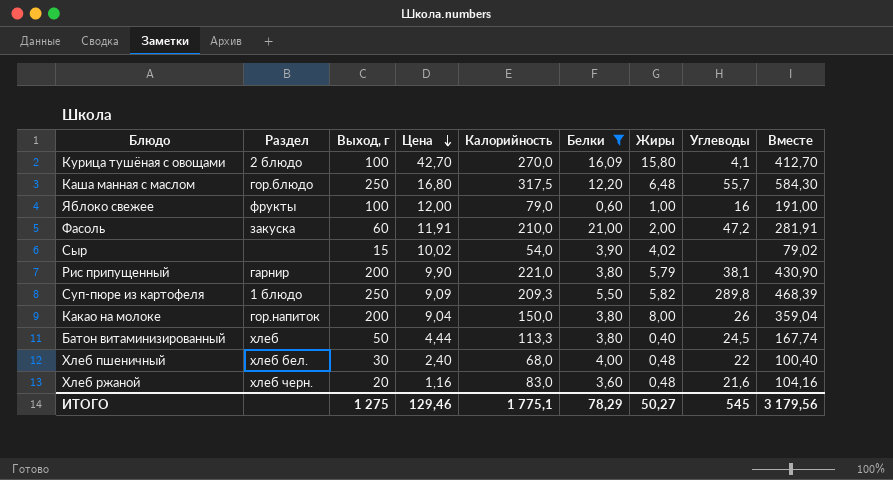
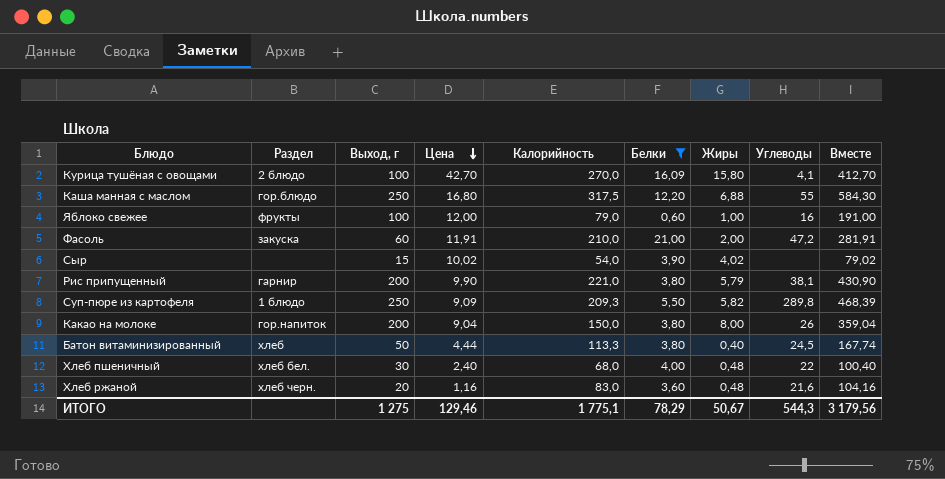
Каша манная с маслом | Жиры: 6,48 -> 6,88
Каша манная с маслом | Углеводы: 55,7 -> 55
ИТОГО | Жиры: 50,27 -> 50,67
ИТОГО | Углеводы: 545 -> 544,3

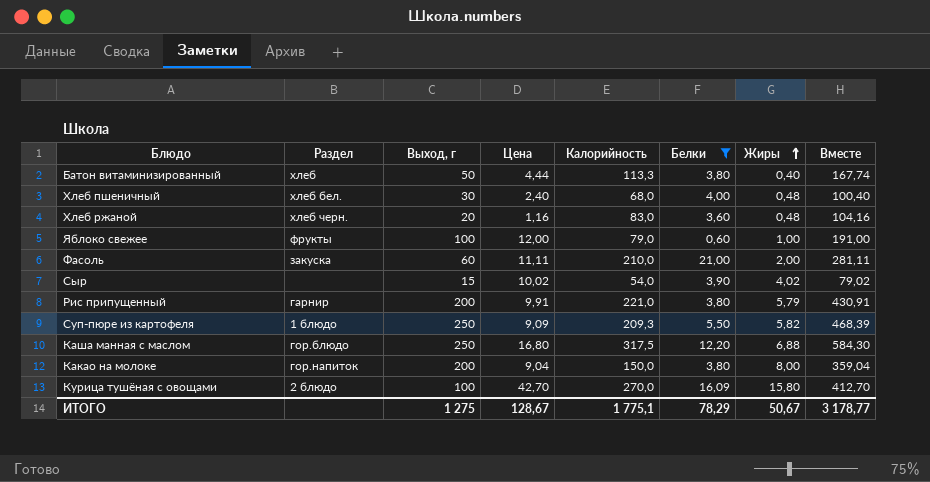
row order: Цена descending -> Жиры ascending
column Углеводы | position: 8 -> none
Фасоль | Цена: 11,91 -> 11,11
Фасоль | Вместе: 281,91 -> 281,11
Рис припущенный | Цена: 9,90 -> 9,91
Рис припущенный | Вместе: 430,90 -> 430,91
ИТОГО | Цена: 129,46 -> 128,67
ИТОГО | Вместе: 3 179,56 -> 3 178,77

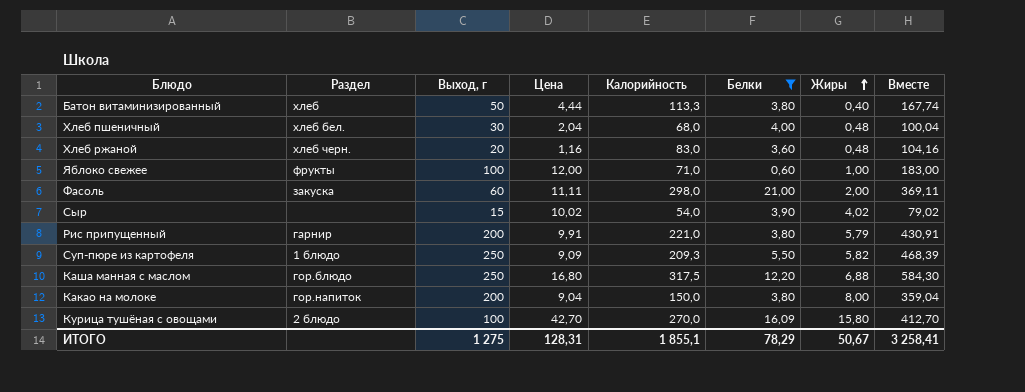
Хлеб пшеничный | Цена: 2,40 -> 2,04
Хлеб пшеничный | Вместе: 100,40 -> 100,04
Яблоко свежее | Калорийность: 79,0 -> 71,0
Яблоко свежее | Вместе: 191,00 -> 183,00
Фасоль | Калорийность: 210,0 -> 298,0
Фасоль | Вместе: 281,11 -> 369,11
ИТОГО | Цена: 128,67 -> 128,31
ИТОГО | Калорийность: 1 775,1 -> 1 855,1
ИТОГО | Вместе: 3 178,77 -> 3 258,41

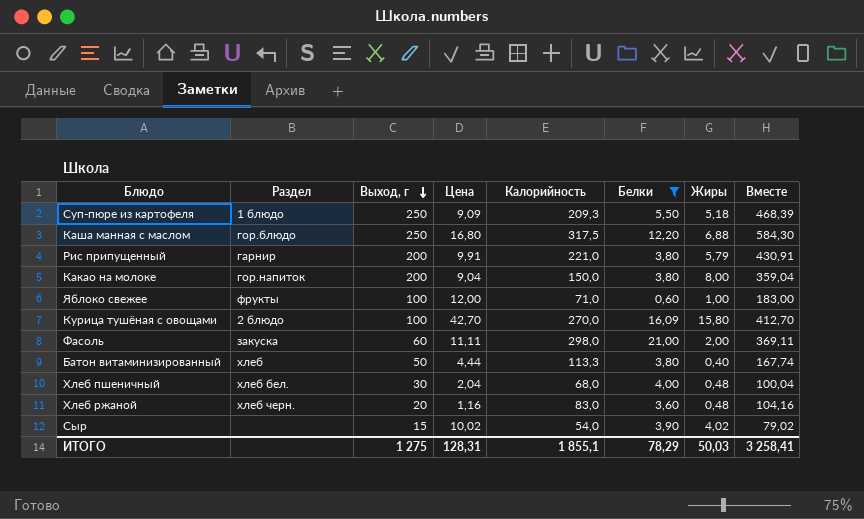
row order: Жиры ascending -> Выход, г descending
Суп-пюре из картофеля | Жиры: 5,82 -> 5,18
ИТОГО | Жиры: 50,67 -> 50,03

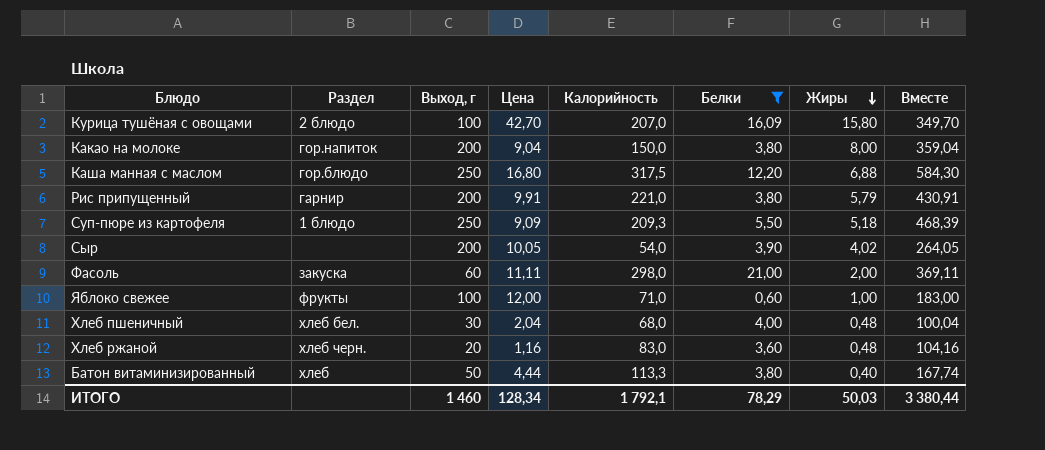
row order: Выход, г descending -> Жиры descending
Курица тушёная с овощами | Калорийность: 270,0 -> 207,0
Курица тушёная с овощами | Вместе: 412,70 -> 349,70
Сыр | Выход, г: 15 -> 200
Сыр | Цена: 10,02 -> 10,05
Сыр | Вместе: 79,02 -> 264,05
ИТОГО | Выход, г: 1 275 -> 1 460
ИТОГО | Цена: 128,31 -> 128,34
ИТОГО | Калорийность: 1 855,1 -> 1 792,1
ИТОГО | Вместе: 3 258,41 -> 3 380,44

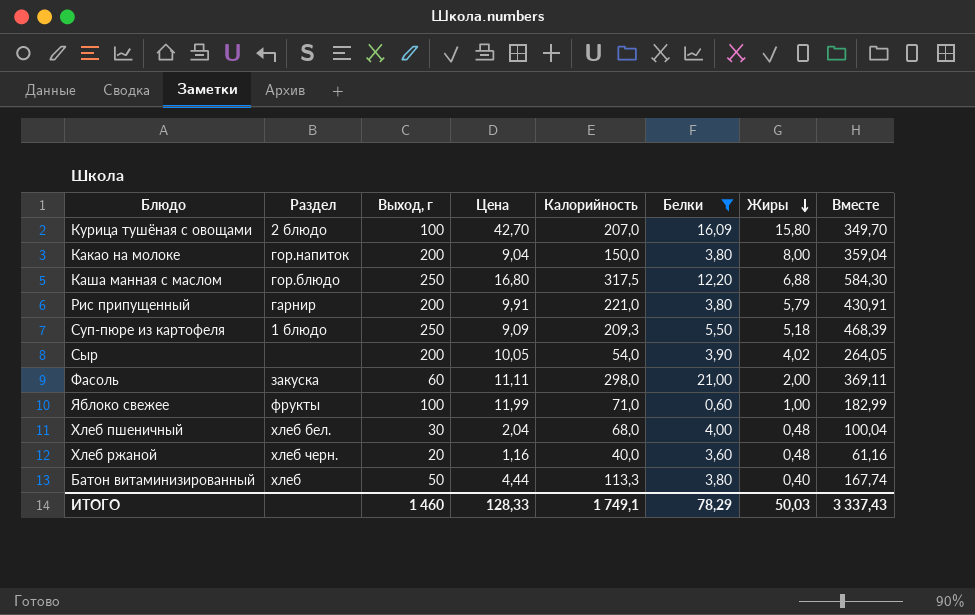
Яблоко свежее | Цена: 12,00 -> 11,99
Яблоко свежее | Вместе: 183,00 -> 182,99
Хлеб ржаной | Калорийность: 83,0 -> 40,0
Хлеб ржаной | Вместе: 104,16 -> 61,16
ИТОГО | Цена: 128,34 -> 128,33
ИТОГО | Калорийность: 1 792,1 -> 1 749,1
ИТОГО | Вместе: 3 380,44 -> 3 337,43

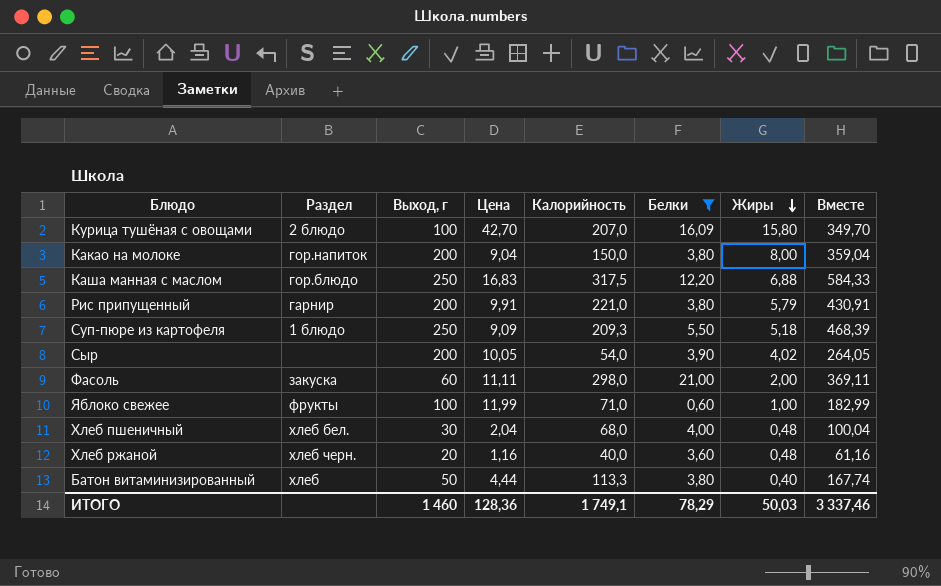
Каша манная с маслом | Цена: 16,80 -> 16,83
Каша манная с маслом | Вместе: 584,30 -> 584,33
ИТОГО | Цена: 128,33 -> 128,36
ИТОГО | Вместе: 3 337,43 -> 3 337,46

